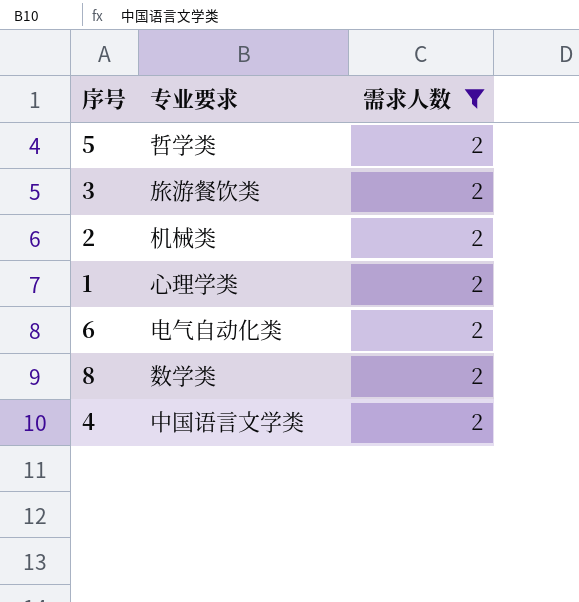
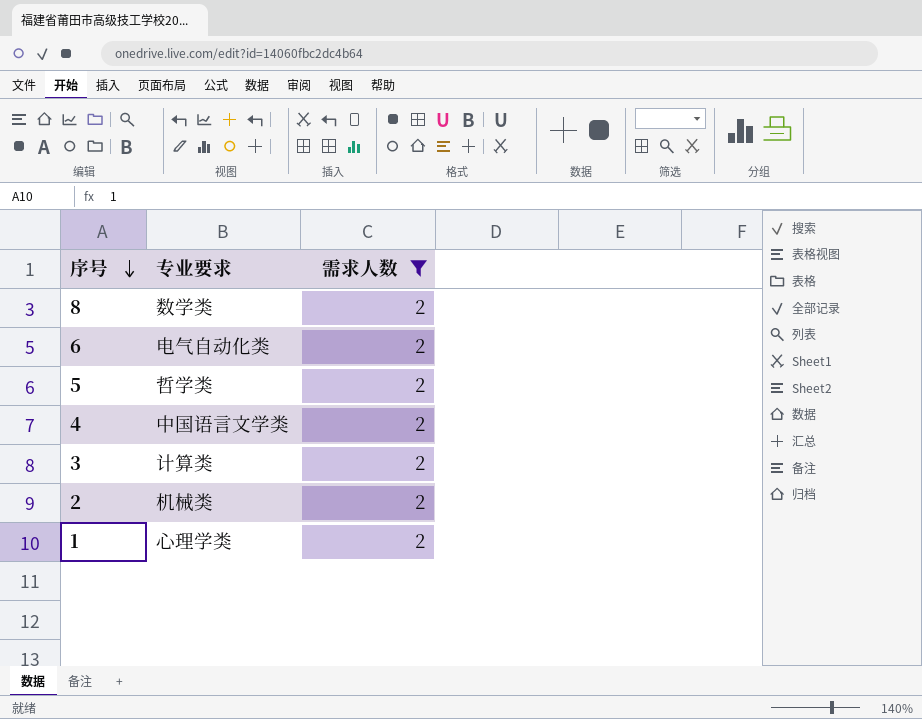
row order: none -> 序号 descending
3 | 专业要求: 旅游餐饮类 -> 计算类

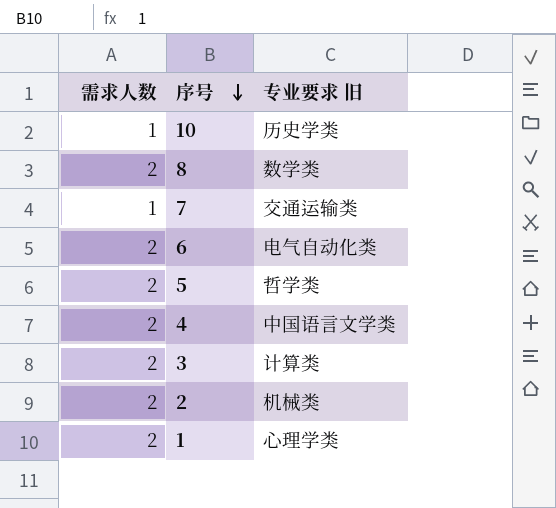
filter: 需求人数 = 2 -> none
column 需求人数 | position: 3 -> 1
column name: 专业要求 -> 专业要求 旧

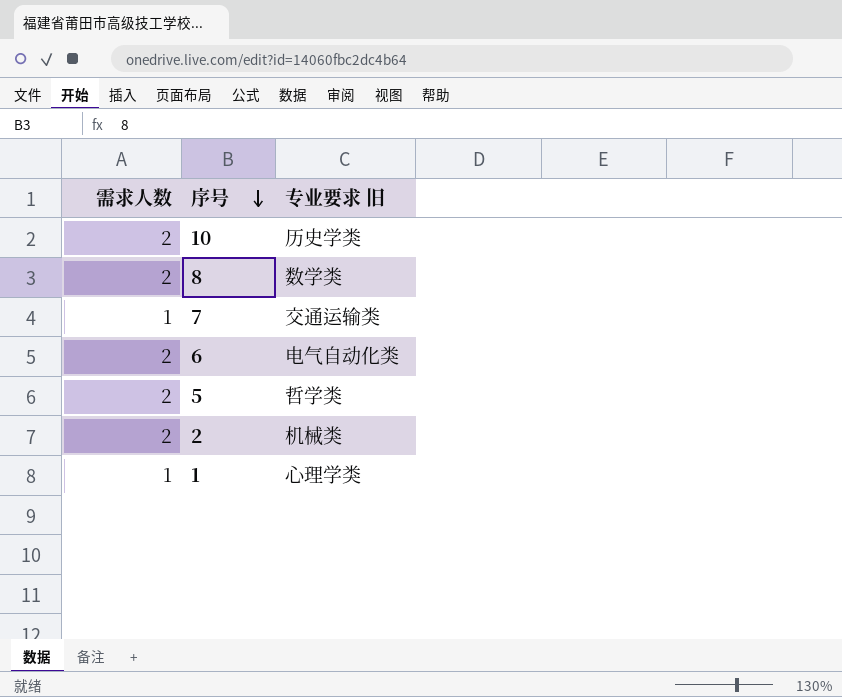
row 4: 2 | 中国语言文学类 -> none
row 3: 2 | 计算类 -> none
10 | 需求人数: 1 -> 2
1 | 需求人数: 2 -> 1

